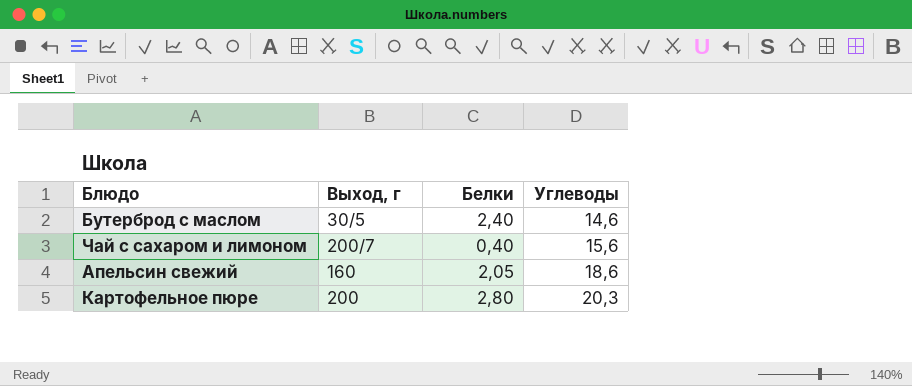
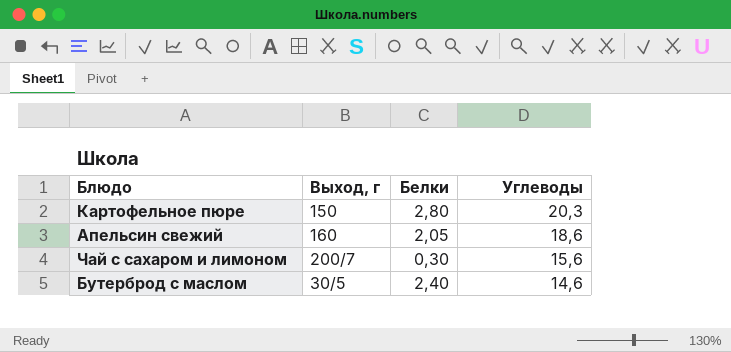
row order: Углеводы ascending -> Углеводы descending
Картофельное пюре | Выход, г: 200 -> 150
Чай с сахаром и лимоном | Белки: 0,40 -> 0,30

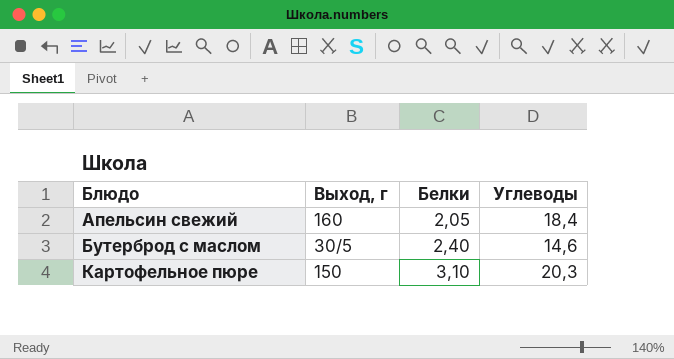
row order: Углеводы descending -> Блюдо ascending
row Чай с сахаром и лимоном: 200/7 | 0,30 | 15,6 -> none
Апельсин свежий | Углеводы: 18,6 -> 18,4
Картофельное пюре | Белки: 2,80 -> 3,10

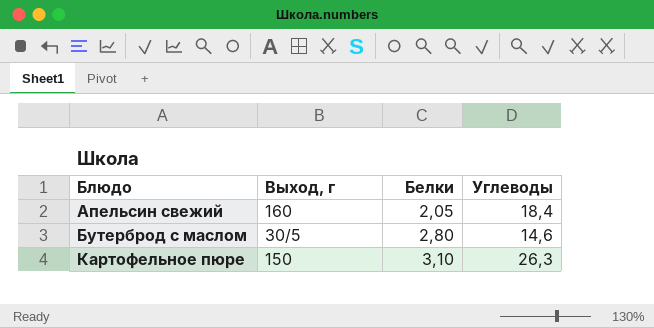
Бутерброд с маслом | Белки: 2,40 -> 2,80
Картофельное пюре | Углеводы: 20,3 -> 26,3

